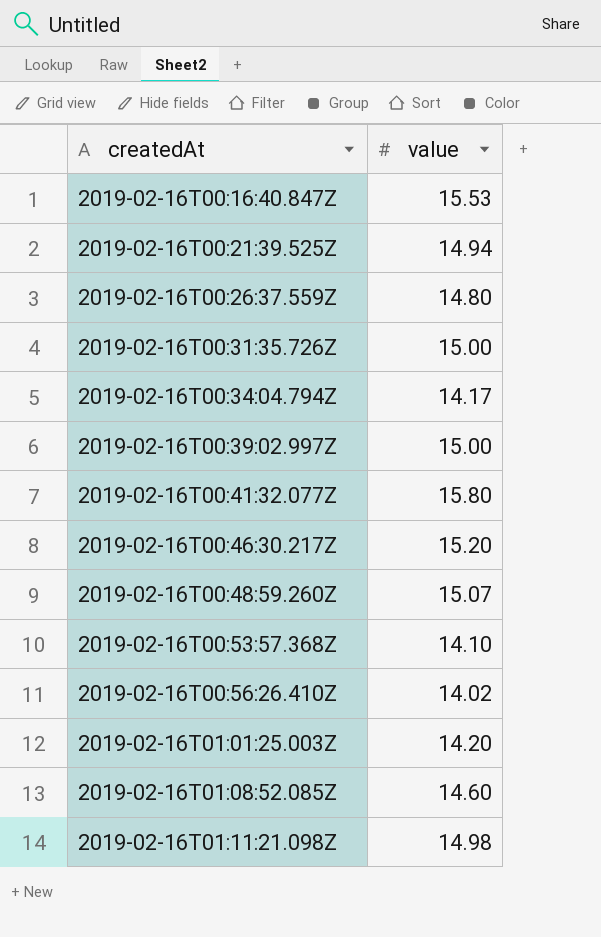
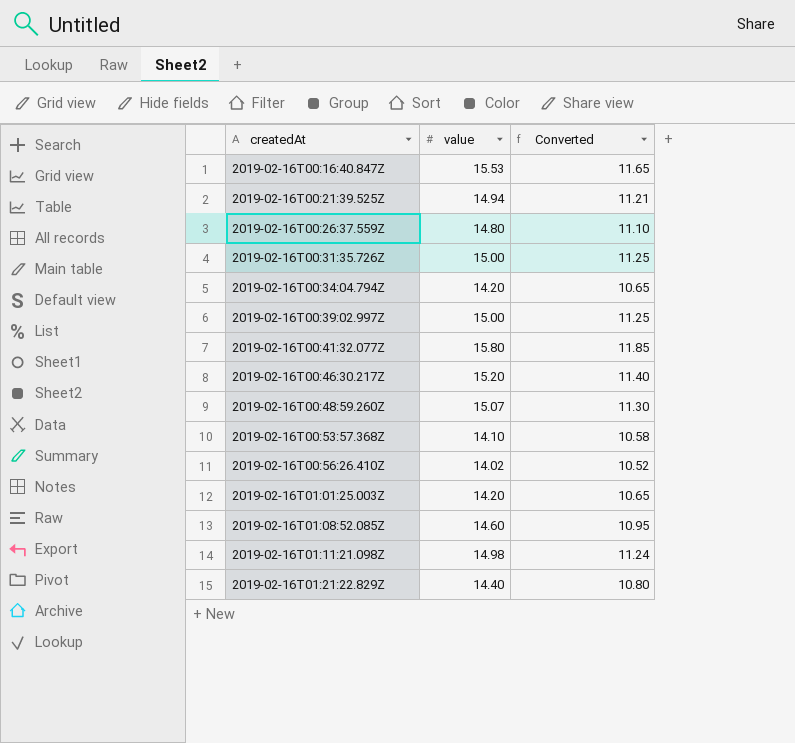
column Converted | formula: none -> [value] * 0.75
2019-02-16T00:34:04.794Z | value: 14.17 -> 14.20
row 2019-02-16T01:21:22.829Z: none -> 14.40 | 10.80

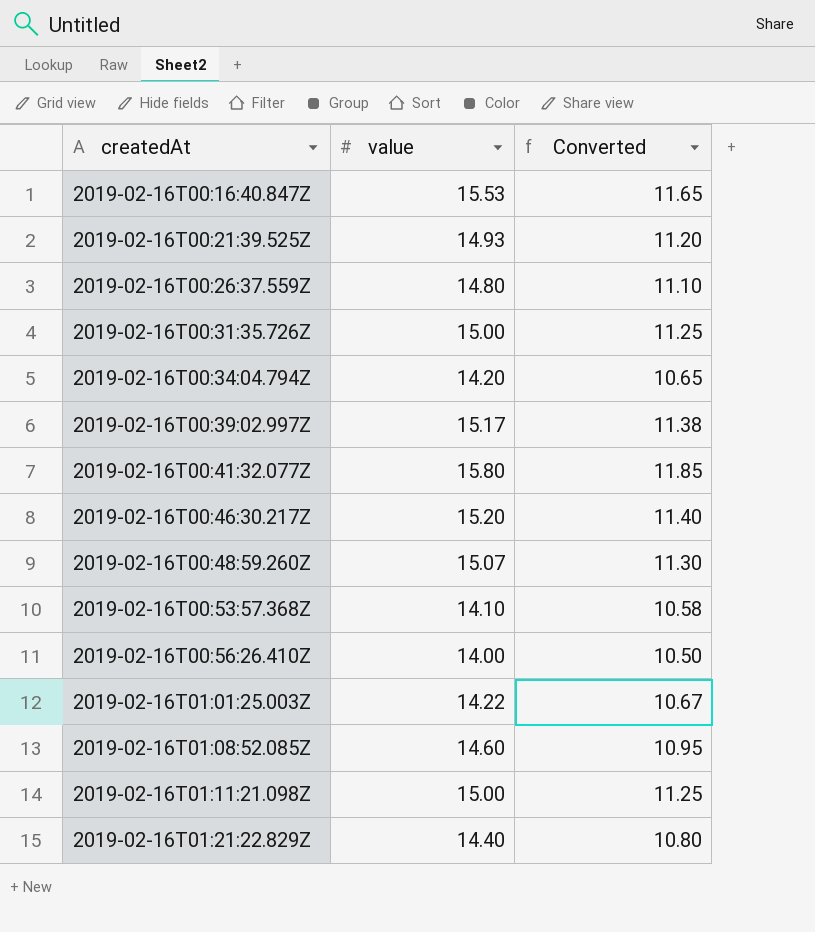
2019-02-16T00:21:39.525Z | value: 14.94 -> 14.93
2019-02-16T00:21:39.525Z | Converted: 11.21 -> 11.20
2019-02-16T00:39:02.997Z | value: 15.00 -> 15.17
2019-02-16T00:39:02.997Z | Converted: 11.25 -> 11.38
2019-02-16T00:56:26.410Z | value: 14.02 -> 14.00
2019-02-16T00:56:26.410Z | Converted: 10.52 -> 10.50
2019-02-16T01:01:25.003Z | value: 14.20 -> 14.22
2019-02-16T01:01:25.003Z | Converted: 10.65 -> 10.67
2019-02-16T01:11:21.098Z | value: 14.98 -> 15.00
2019-02-16T01:11:21.098Z | Converted: 11.24 -> 11.25

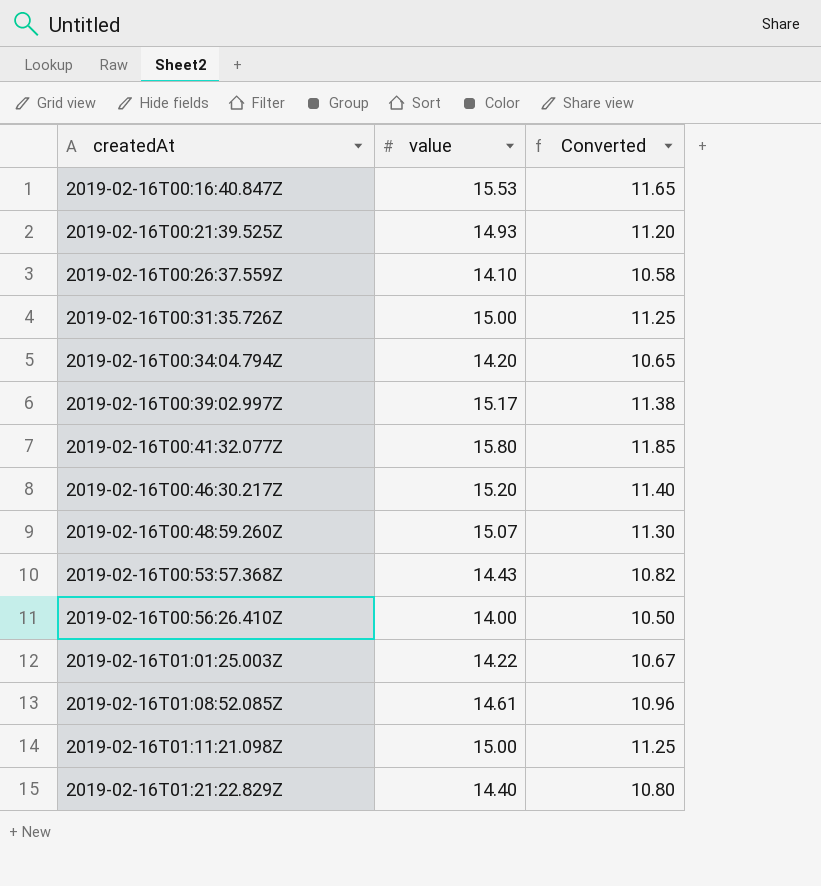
2019-02-16T00:26:37.559Z | value: 14.80 -> 14.10
2019-02-16T00:26:37.559Z | Converted: 11.10 -> 10.58
2019-02-16T00:53:57.368Z | value: 14.10 -> 14.43
2019-02-16T00:53:57.368Z | Converted: 10.58 -> 10.82
2019-02-16T01:08:52.085Z | value: 14.60 -> 14.61
2019-02-16T01:08:52.085Z | Converted: 10.95 -> 10.96

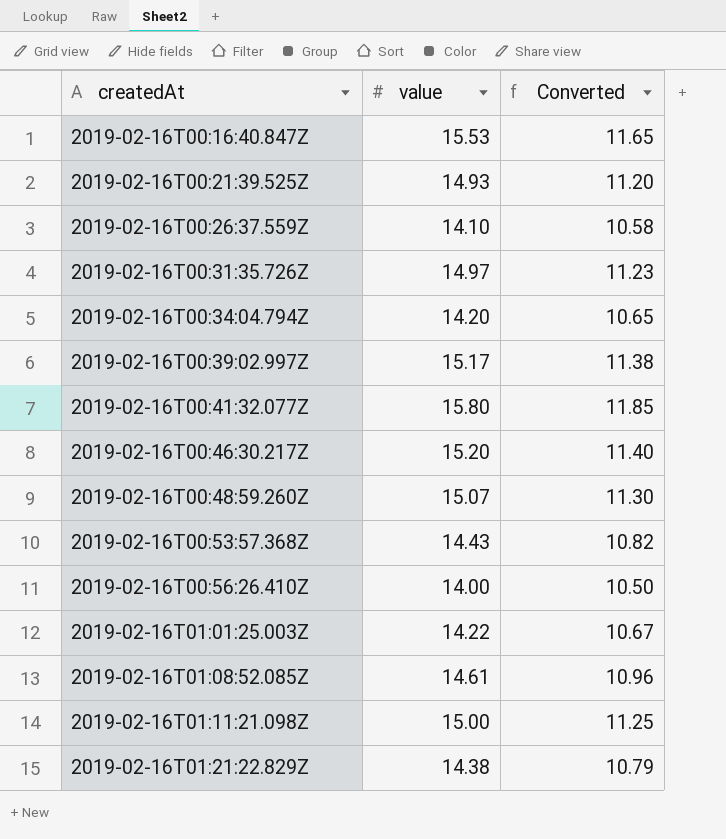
2019-02-16T00:31:35.726Z | value: 15.00 -> 14.97
2019-02-16T00:31:35.726Z | Converted: 11.25 -> 11.23
2019-02-16T01:21:22.829Z | value: 14.40 -> 14.38
2019-02-16T01:21:22.829Z | Converted: 10.80 -> 10.79

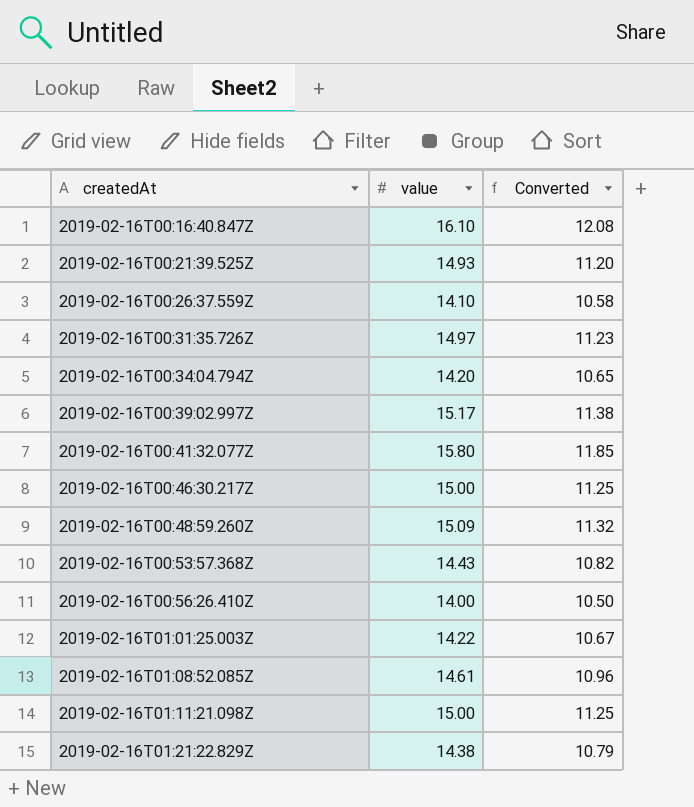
2019-02-16T00:16:40.847Z | value: 15.53 -> 16.10
2019-02-16T00:16:40.847Z | Converted: 11.65 -> 12.08
2019-02-16T00:46:30.217Z | value: 15.20 -> 15.00
2019-02-16T00:46:30.217Z | Converted: 11.40 -> 11.25
2019-02-16T00:48:59.260Z | value: 15.07 -> 15.09
2019-02-16T00:48:59.260Z | Converted: 11.30 -> 11.32

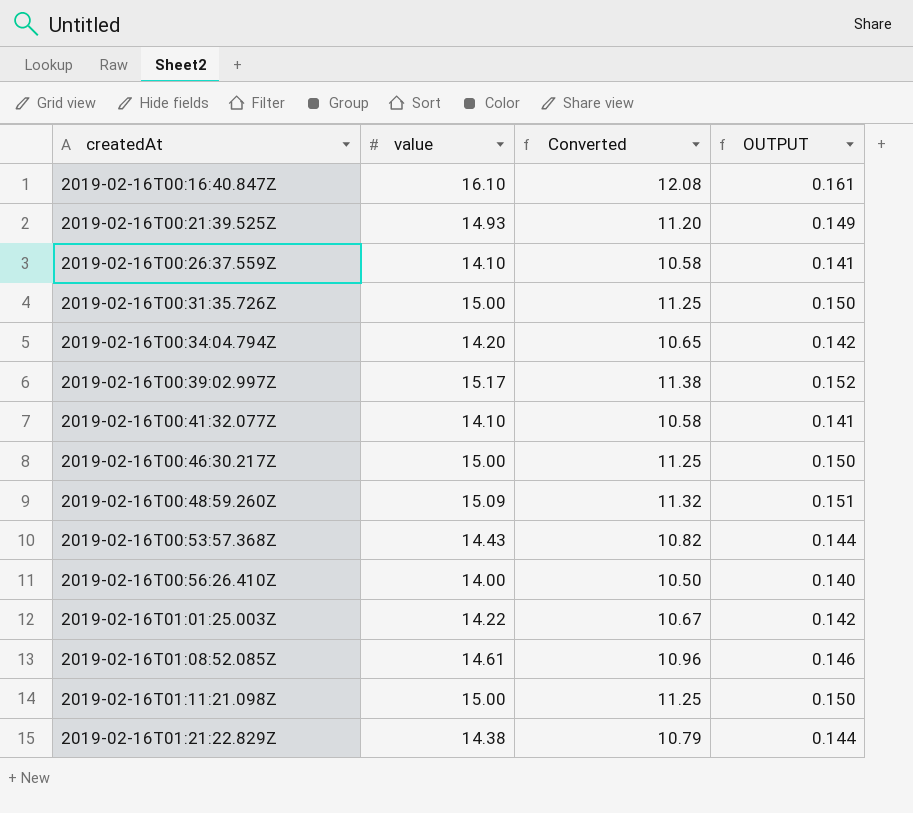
column OUTPUT | formula: none -> [value] * 0.01
2019-02-16T00:31:35.726Z | value: 14.97 -> 15.00
2019-02-16T00:31:35.726Z | Converted: 11.23 -> 11.25
2019-02-16T00:41:32.077Z | value: 15.80 -> 14.10
2019-02-16T00:41:32.077Z | Converted: 11.85 -> 10.58

